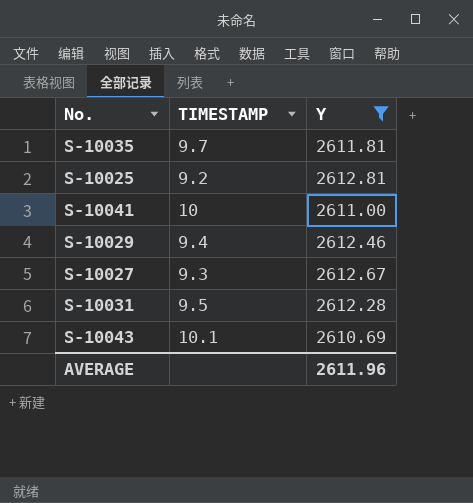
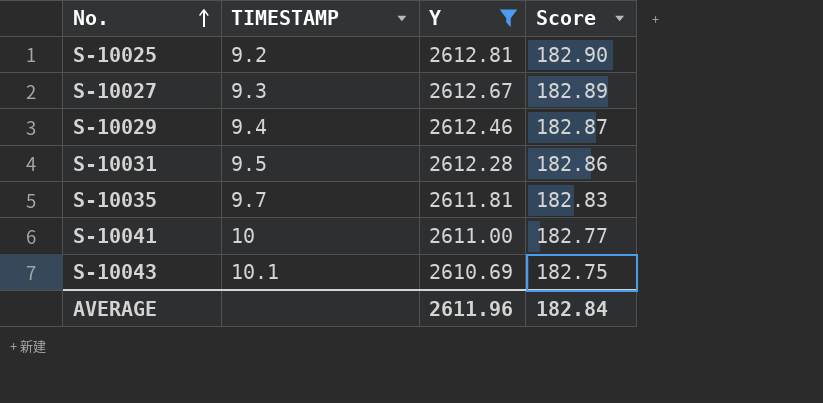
row order: none -> No. ascending
column Score | formula: none -> [Y] * 0.07

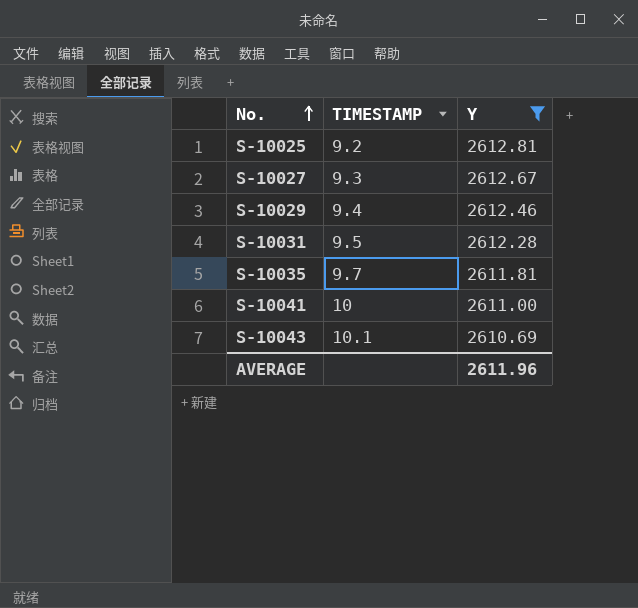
column Score | formula: [Y] * 0.07 -> none

